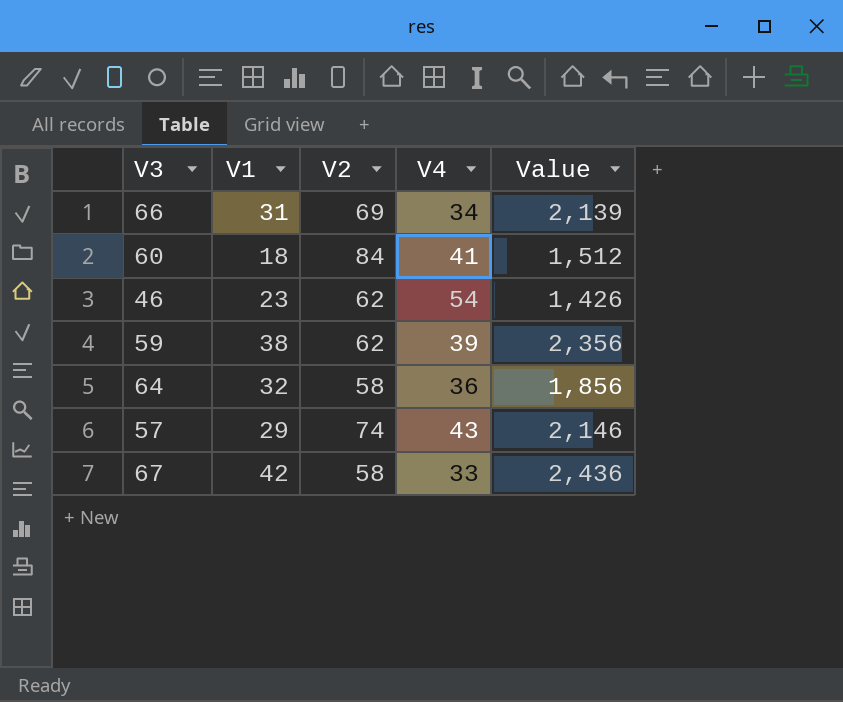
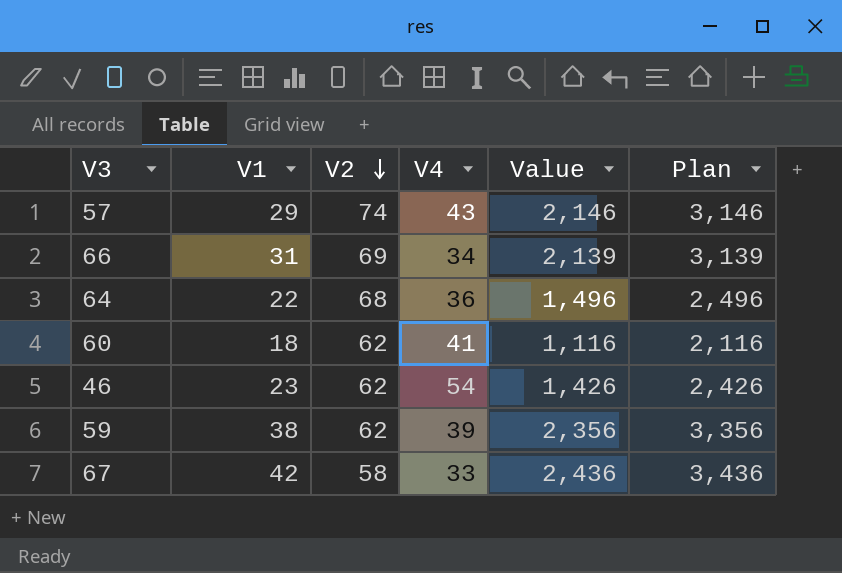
row order: none -> V2 descending
column Plan | formula: none -> [Value] + 1000
64 | V1: 32 -> 22
64 | V2: 58 -> 68
64 | Value: 1,856 -> 1,496
60 | V2: 84 -> 62
60 | Value: 1,512 -> 1,116

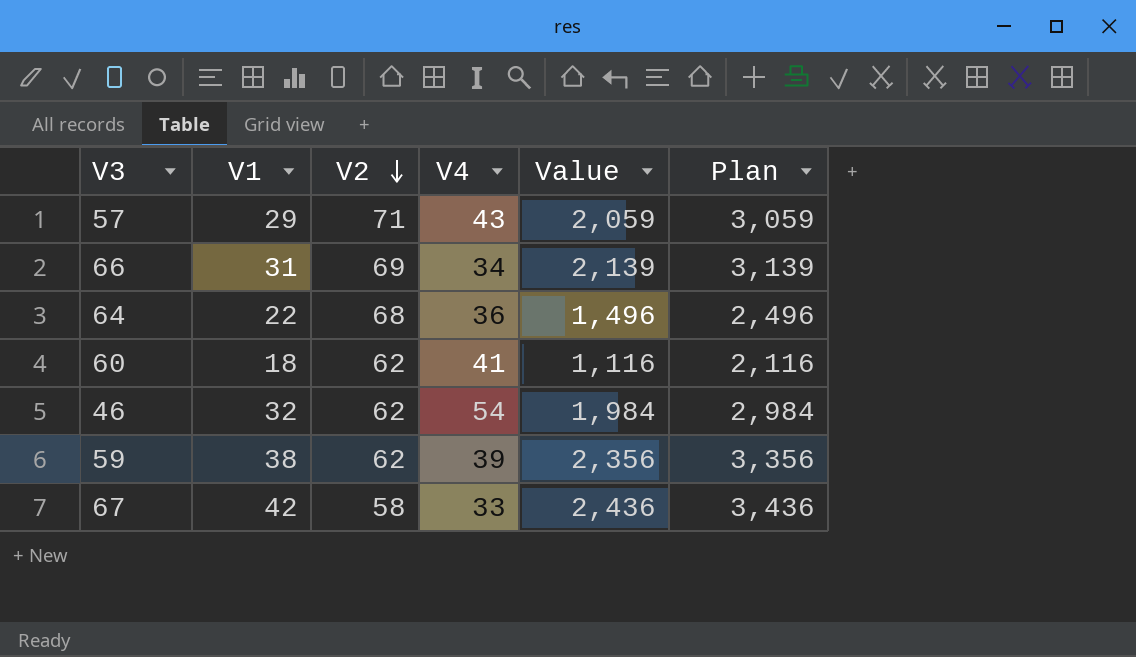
57 | V2: 74 -> 71
57 | Value: 2,146 -> 2,059
57 | Plan: 3,146 -> 3,059
46 | V1: 23 -> 32
46 | Value: 1,426 -> 1,984
46 | Plan: 2,426 -> 2,984

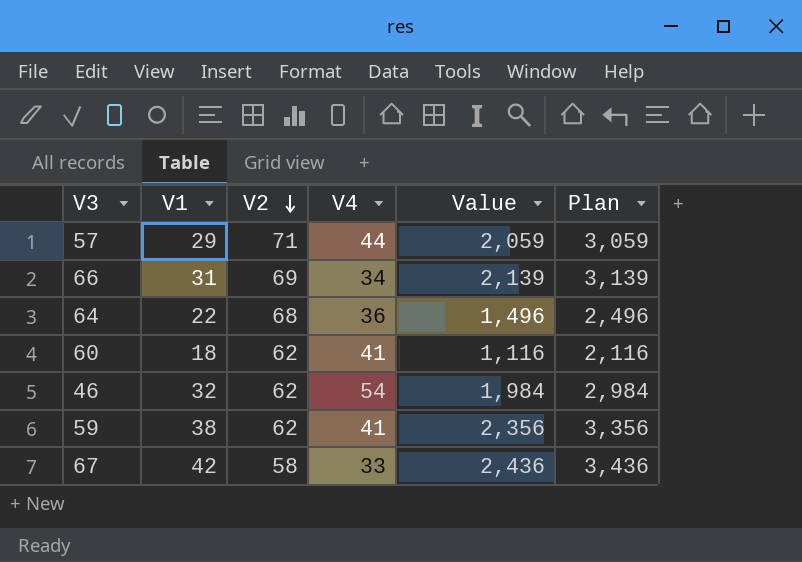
57 | V4: 43 -> 44
59 | V4: 39 -> 41

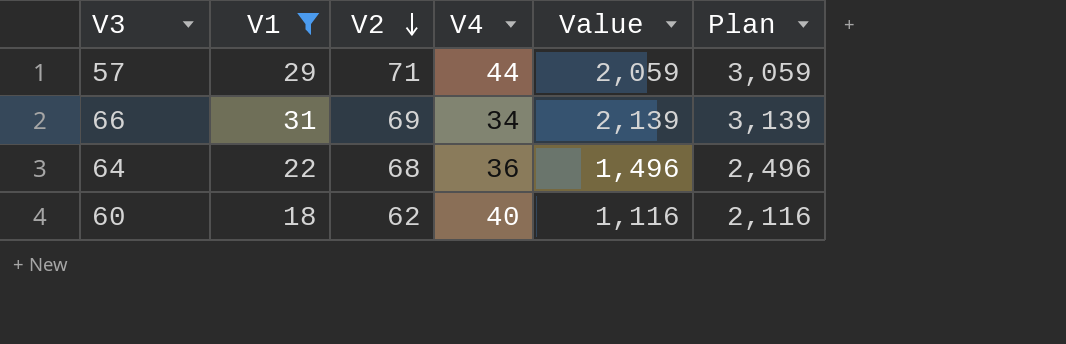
filter: none -> V1 <= 31
60 | V4: 41 -> 40

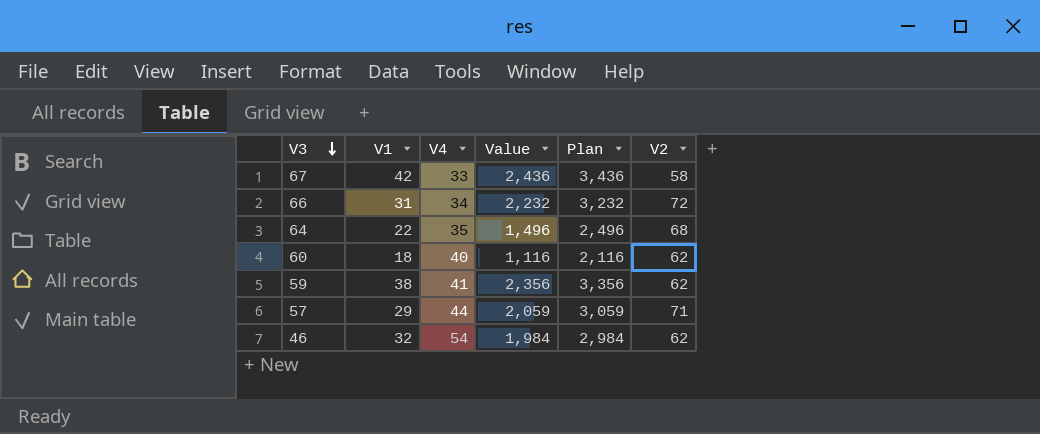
filter: V1 <= 31 -> none
row order: V2 descending -> V3 descending
column V2 | position: 3 -> 6
66 | Value: 2,139 -> 2,232
66 | Plan: 3,139 -> 3,232
66 | V2: 69 -> 72
64 | V4: 36 -> 35

